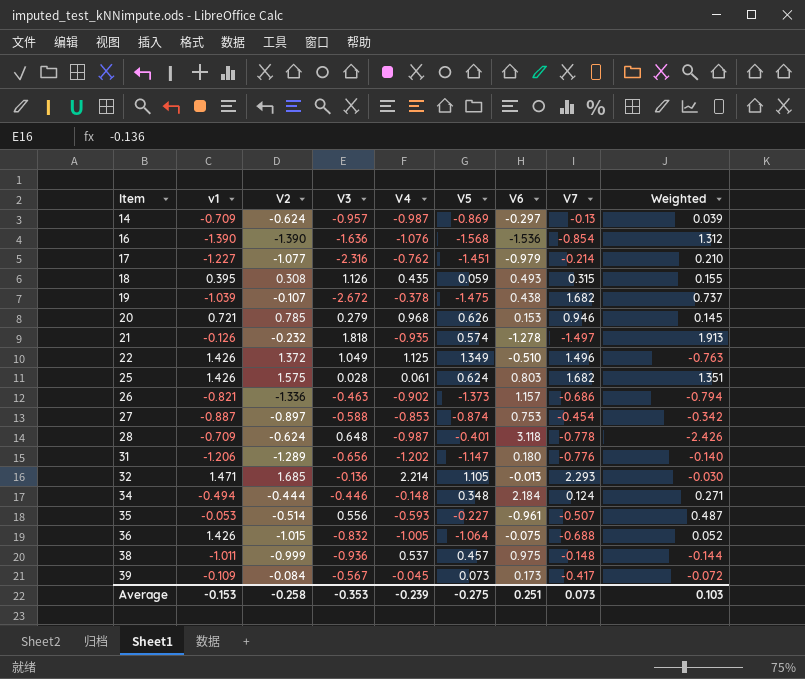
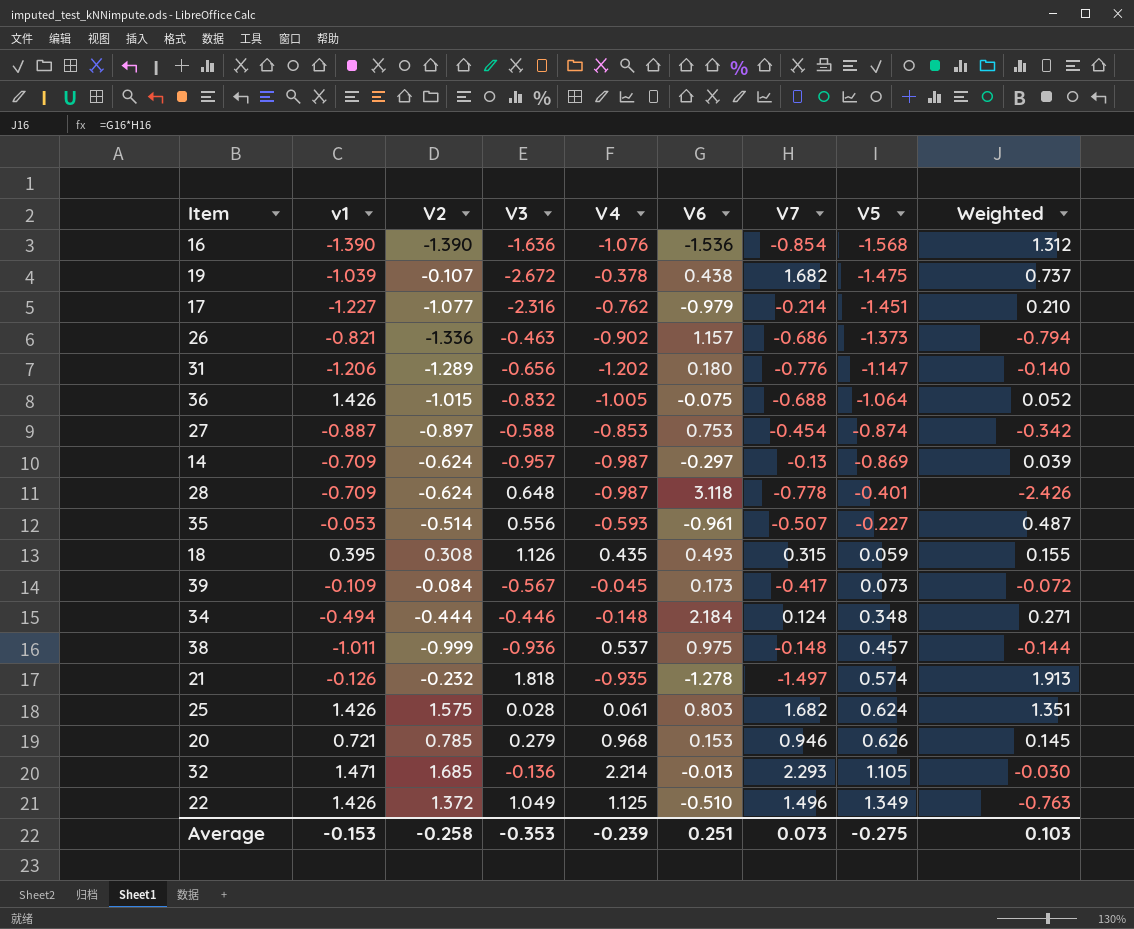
row order: Item ascending -> V5 ascending
column V5 | position: 6 -> 8

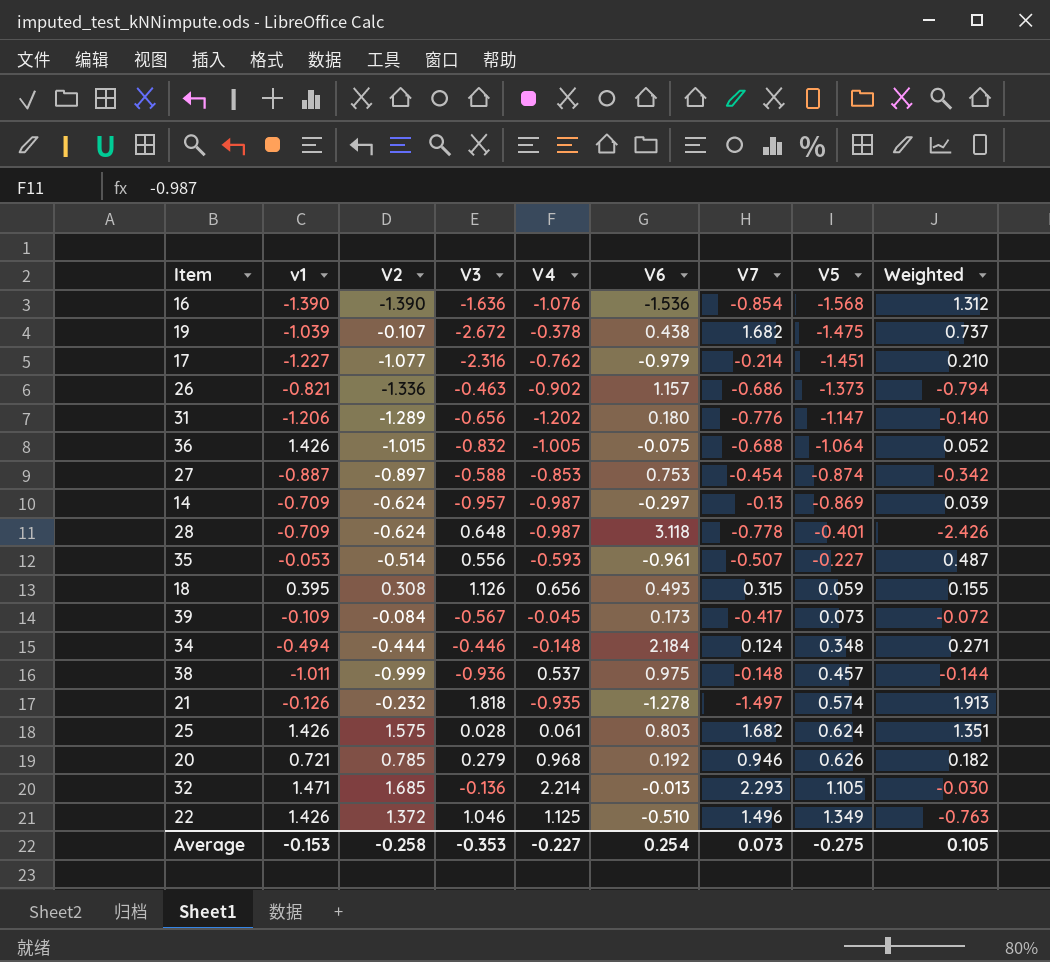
18 | V4: 0.435 -> 0.656
20 | V6: 0.153 -> 0.192
20 | Weighted: 0.145 -> 0.182
22 | V3: 1.049 -> 1.046
Average | V4: -0.239 -> -0.227
Average | V6: 0.251 -> 0.254
Average | Weighted: 0.103 -> 0.105

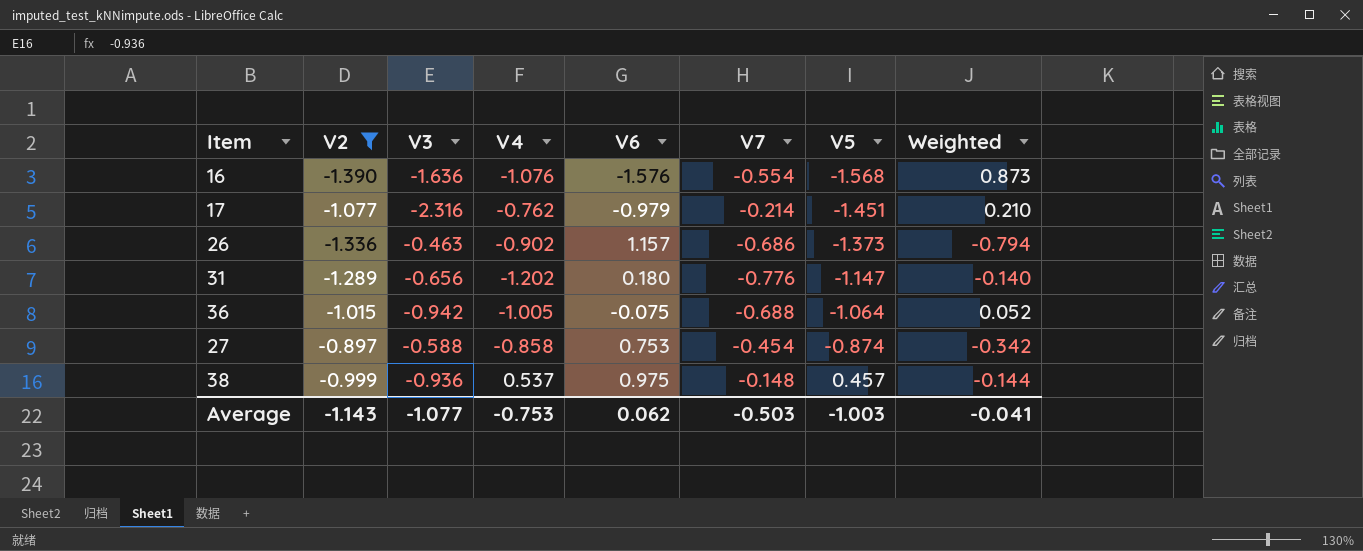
filter: none -> V2 <= -0.897
column v1 | position: 2 -> none
16 | V6: -1.536 -> -1.576
16 | V7: -0.854 -> -0.554
16 | Weighted: 1.312 -> 0.873
36 | V3: -0.832 -> -0.942
27 | V4: -0.853 -> -0.858
Average | V2: -0.258 -> -1.143
Average | V3: -0.353 -> -1.077
Average | V4: -0.227 -> -0.753
Average | V6: 0.254 -> 0.062
Average | V7: 0.073 -> -0.503
Average | V5: -0.275 -> -1.003
Average | Weighted: 0.105 -> -0.041

